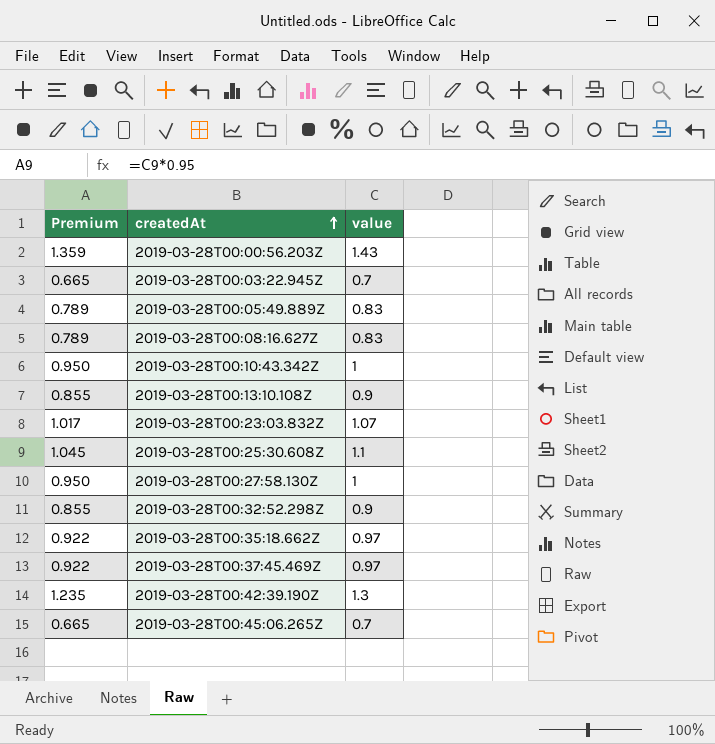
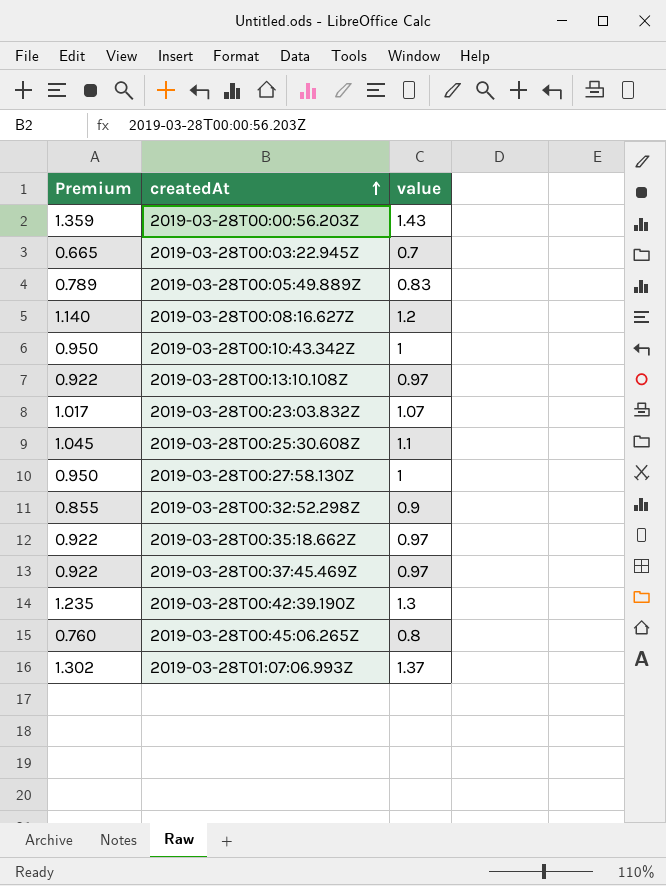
2019-03-28T00:08:16.627Z | Premium: 0.789 -> 1.140
2019-03-28T00:08:16.627Z | value: 0.83 -> 1.2
2019-03-28T00:13:10.108Z | Premium: 0.855 -> 0.922
2019-03-28T00:13:10.108Z | value: 0.9 -> 0.97
2019-03-28T00:45:06.265Z | Premium: 0.665 -> 0.760
2019-03-28T00:45:06.265Z | value: 0.7 -> 0.8
row 2019-03-28T01:07:06.993Z: none -> 1.302 | 1.37

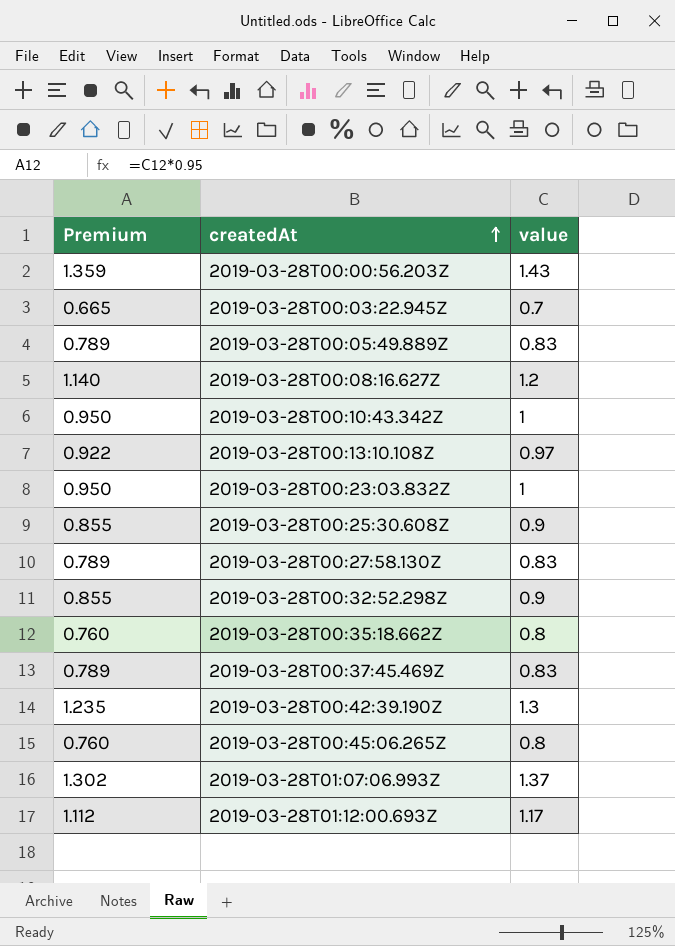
2019-03-28T00:23:03.832Z | Premium: 1.017 -> 0.950
2019-03-28T00:23:03.832Z | value: 1.07 -> 1
2019-03-28T00:25:30.608Z | Premium: 1.045 -> 0.855
2019-03-28T00:25:30.608Z | value: 1.1 -> 0.9
2019-03-28T00:27:58.130Z | Premium: 0.950 -> 0.789
2019-03-28T00:27:58.130Z | value: 1 -> 0.83
2019-03-28T00:35:18.662Z | Premium: 0.922 -> 0.760
2019-03-28T00:35:18.662Z | value: 0.97 -> 0.8
2019-03-28T00:37:45.469Z | Premium: 0.922 -> 0.789
2019-03-28T00:37:45.469Z | value: 0.97 -> 0.83
row 2019-03-28T01:12:00.693Z: none -> 1.112 | 1.17

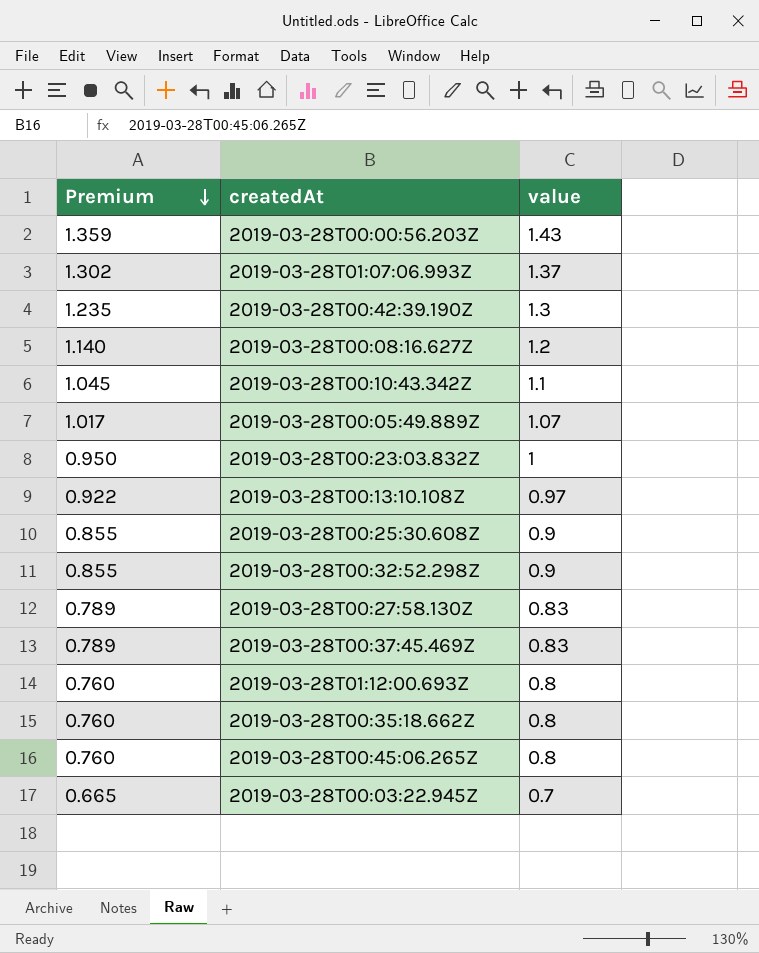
row order: createdAt ascending -> Premium descending
2019-03-28T00:10:43.342Z | Premium: 0.950 -> 1.045
2019-03-28T00:10:43.342Z | value: 1 -> 1.1
2019-03-28T00:05:49.889Z | Premium: 0.789 -> 1.017
2019-03-28T00:05:49.889Z | value: 0.83 -> 1.07
2019-03-28T01:12:00.693Z | Premium: 1.112 -> 0.760
2019-03-28T01:12:00.693Z | value: 1.17 -> 0.8

